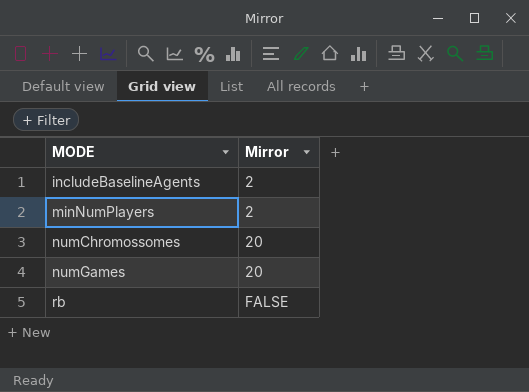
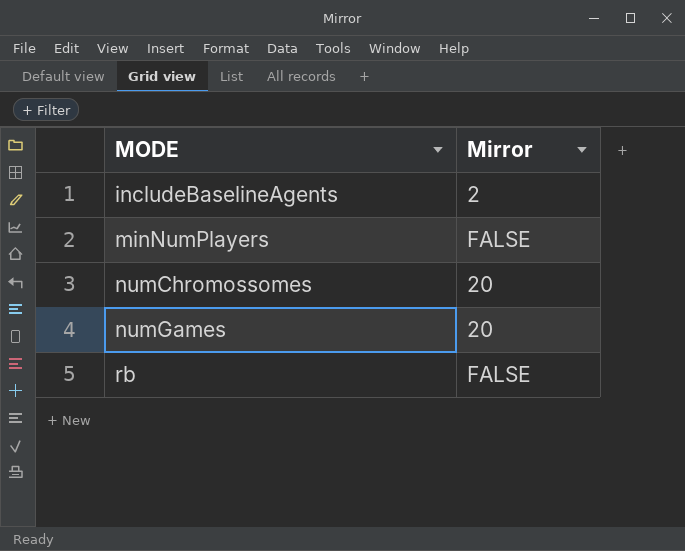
minNumPlayers | Mirror: 2 -> FALSE

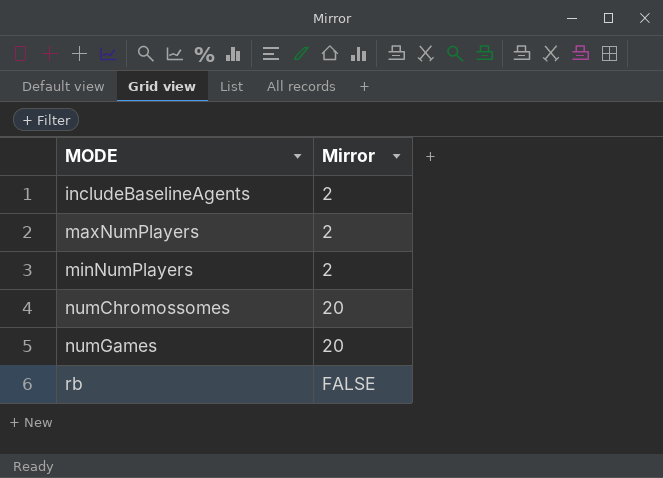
row maxNumPlayers: none -> 2
minNumPlayers | Mirror: FALSE -> 2

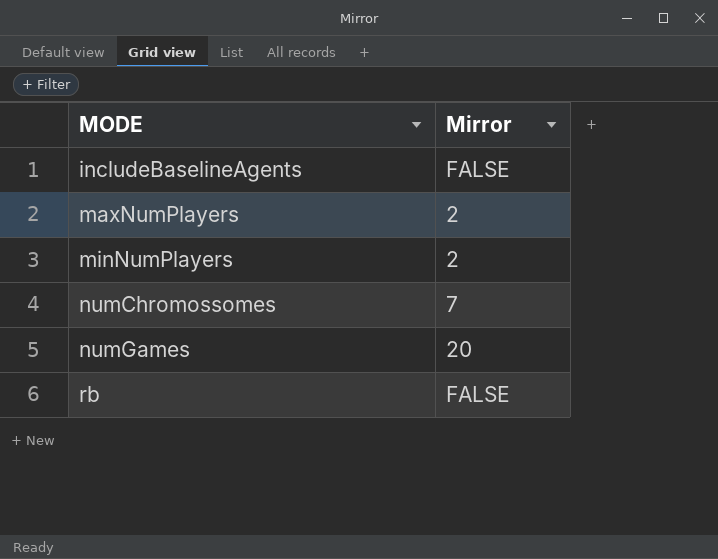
includeBaselineAgents | Mirror: 2 -> FALSE
numChromossomes | Mirror: 20 -> 7

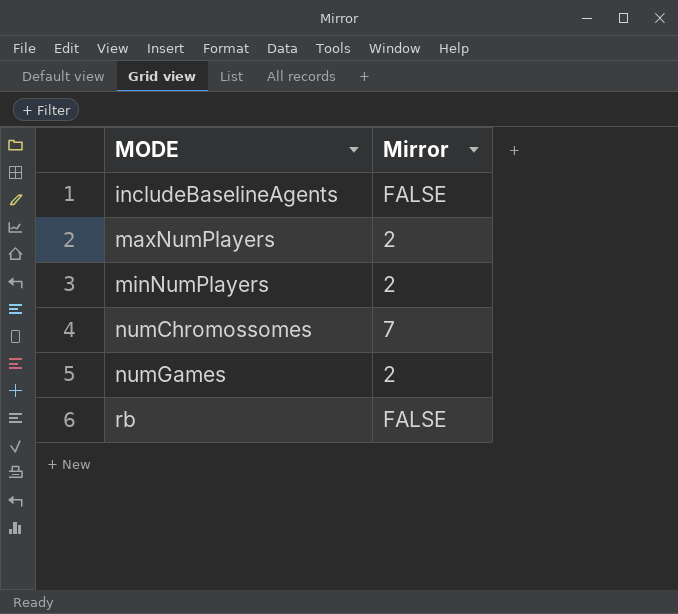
numGames | Mirror: 20 -> 2

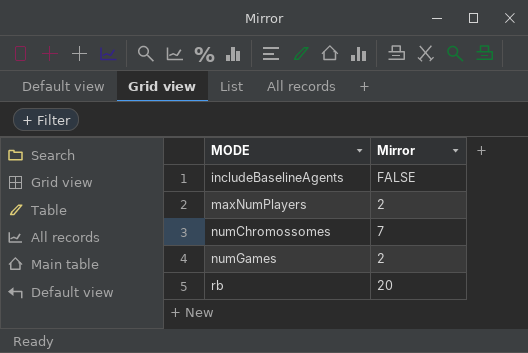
row minNumPlayers: 2 -> none
rb | Mirror: FALSE -> 20

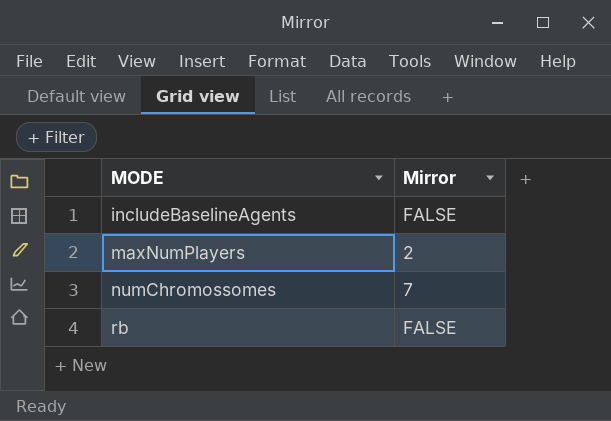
row numGames: 2 -> none
rb | Mirror: 20 -> FALSE

